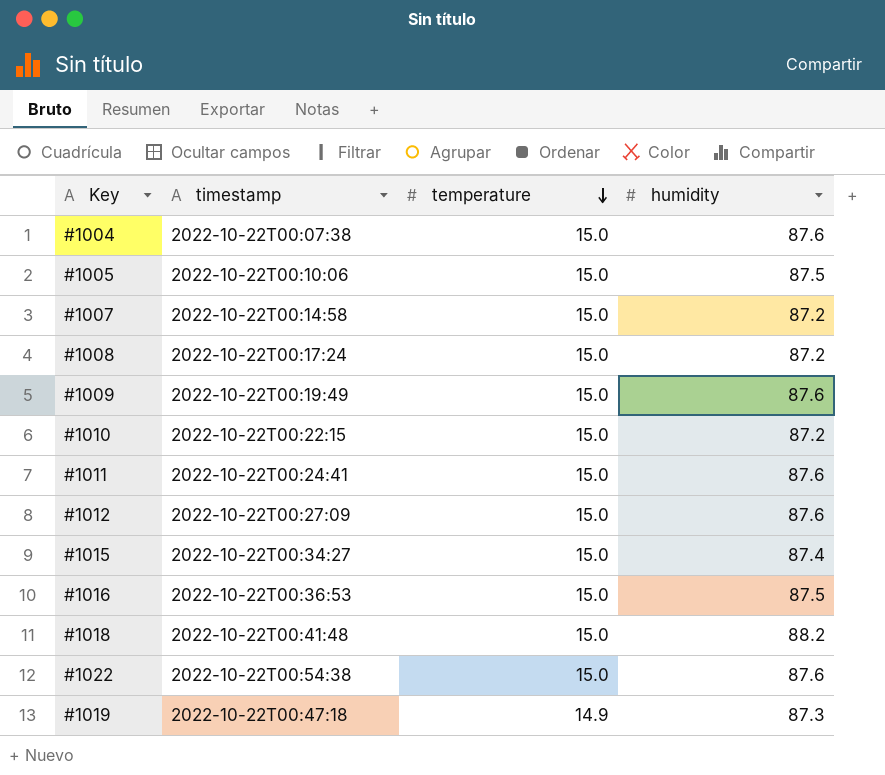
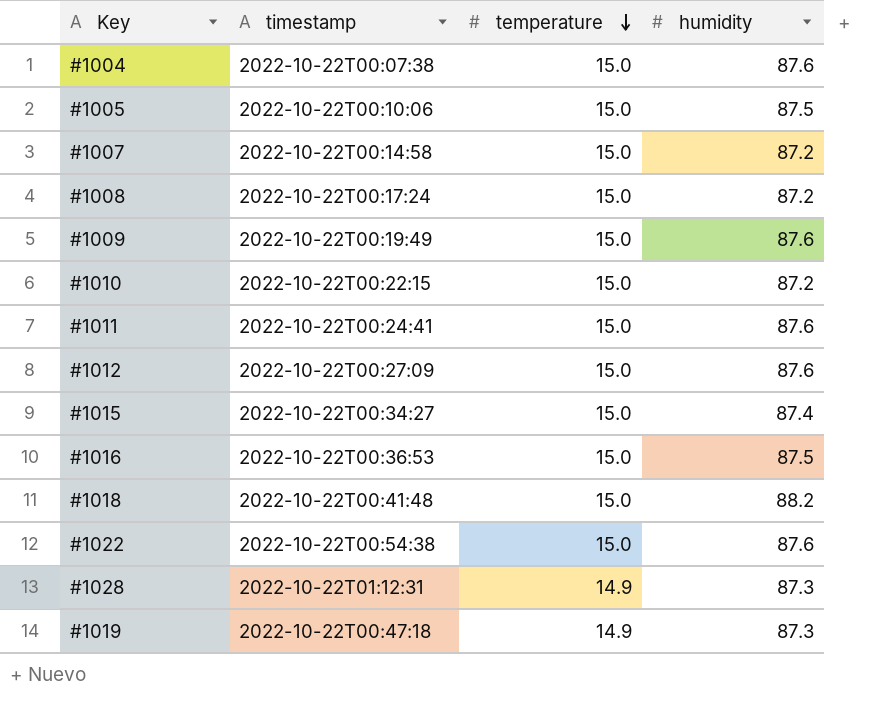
row #1028: none -> 2022-10-22T01:12:31 | 14.9 | 87.3

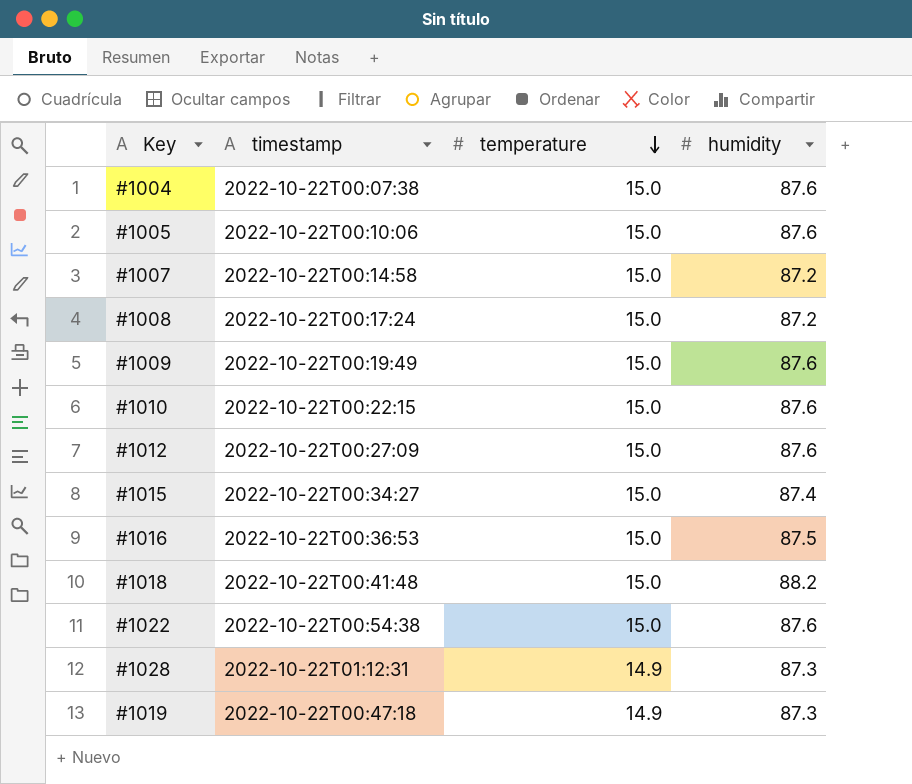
row #1011: 2022-10-22T00:24:41 | 15.0 | 87.6 -> none
#1005 | humidity: 87.5 -> 87.6
#1010 | humidity: 87.2 -> 87.6

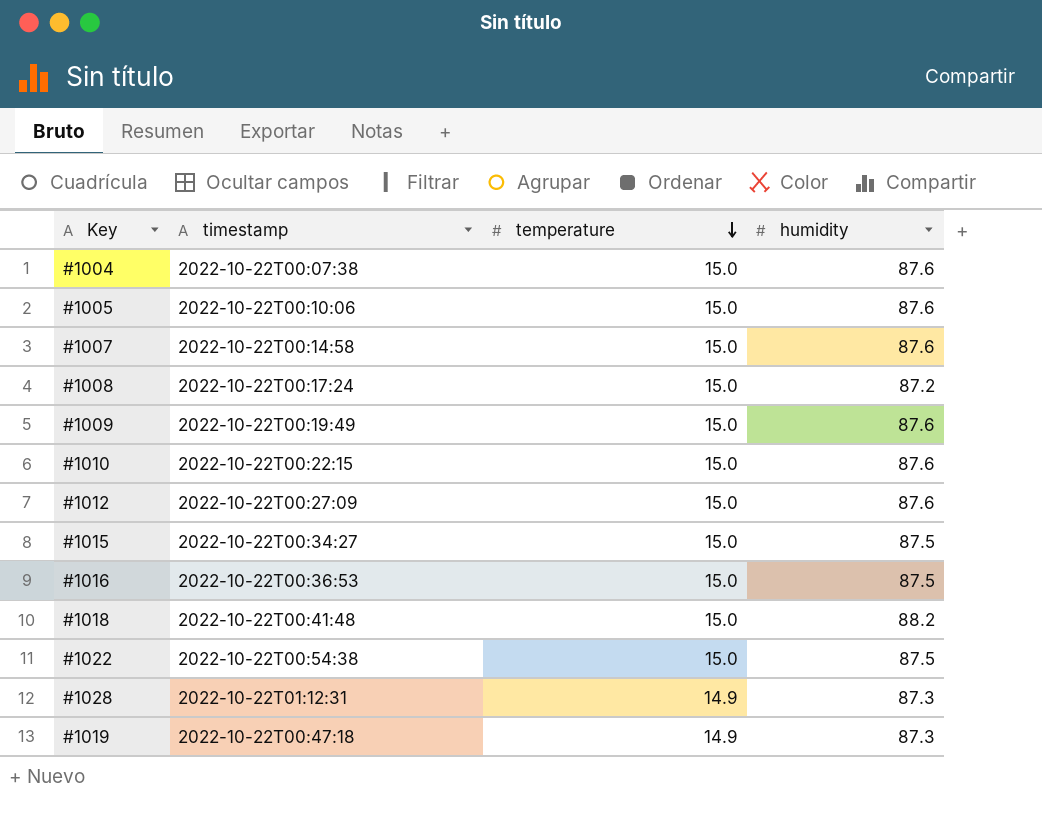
#1007 | humidity: 87.2 -> 87.6
#1015 | humidity: 87.4 -> 87.5
#1022 | humidity: 87.6 -> 87.5

